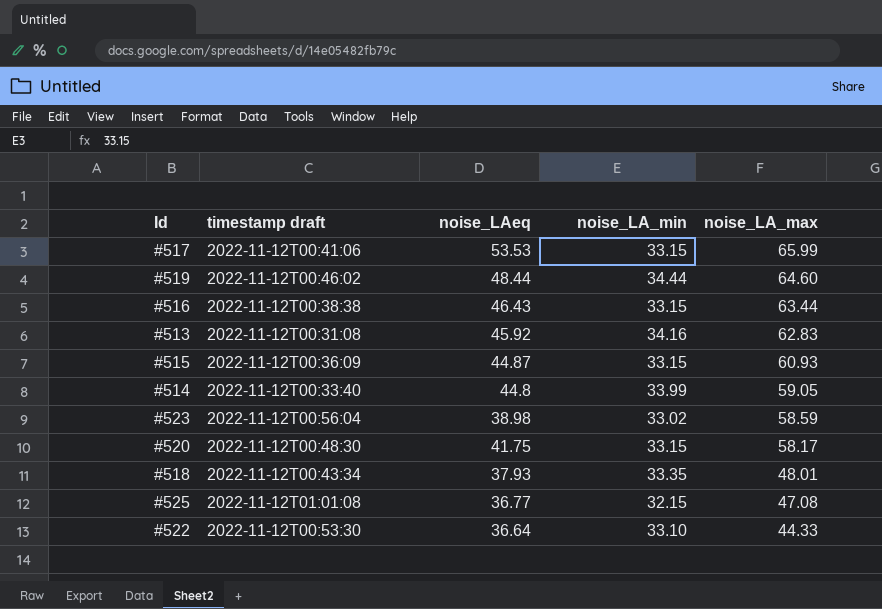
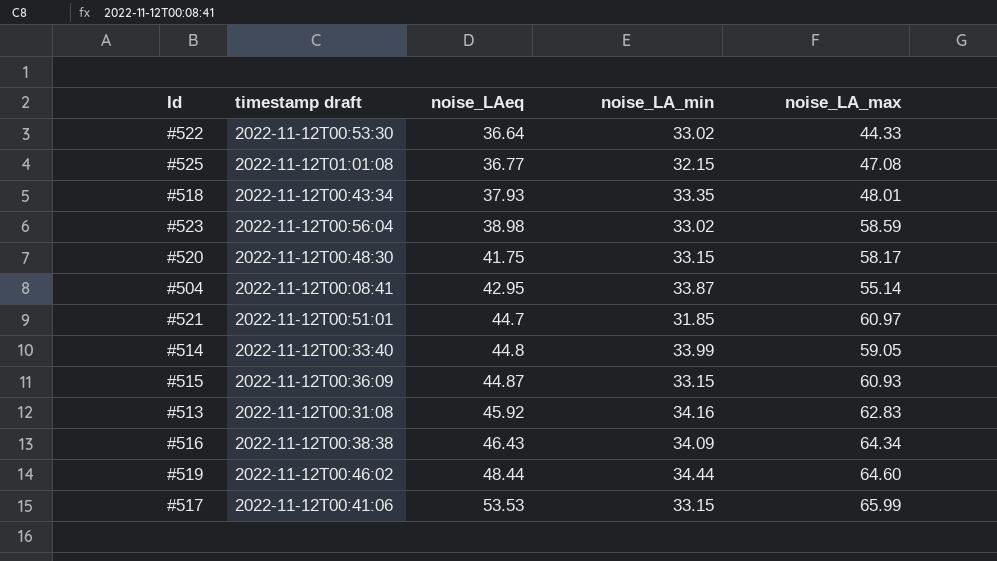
row order: noise_LA_max descending -> noise_LAeq ascending
#522 | noise_LA_min: 33.10 -> 33.02
row #504: none -> 2022-11-12T00:08:41 | 42.95 | 33.87 | 55.14
row #521: none -> 2022-11-12T00:51:01 | 44.7 | 31.85 | 60.97
#516 | noise_LA_min: 33.15 -> 34.09
#516 | noise_LA_max: 63.44 -> 64.34

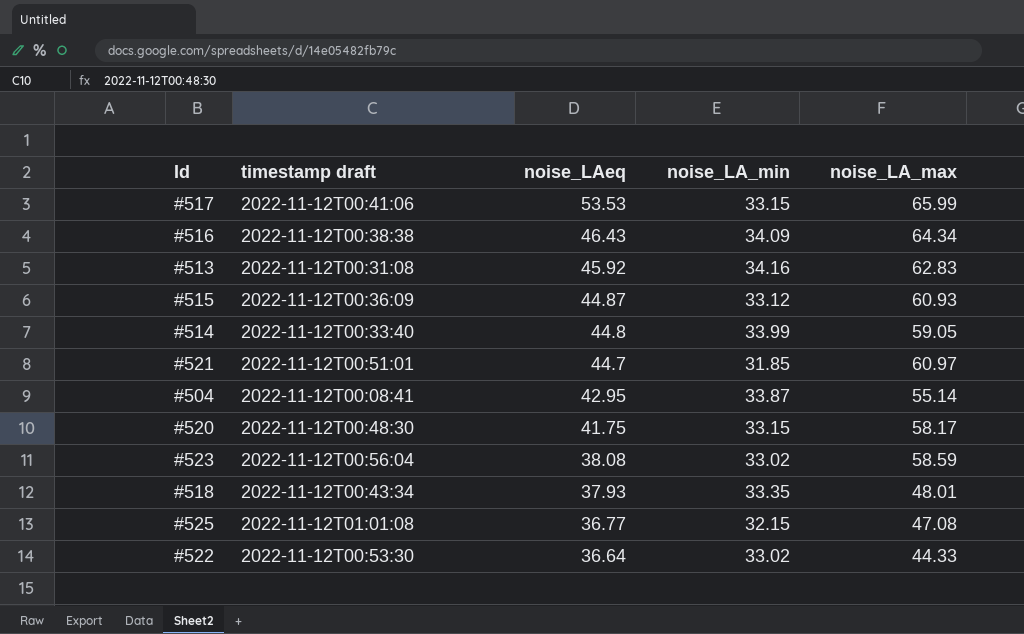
row order: noise_LAeq ascending -> noise_LAeq descending
row #519: 2022-11-12T00:46:02 | 48.44 | 34.44 | 64.60 -> none
#515 | noise_LA_min: 33.15 -> 33.12
#523 | noise_LAeq: 38.98 -> 38.08

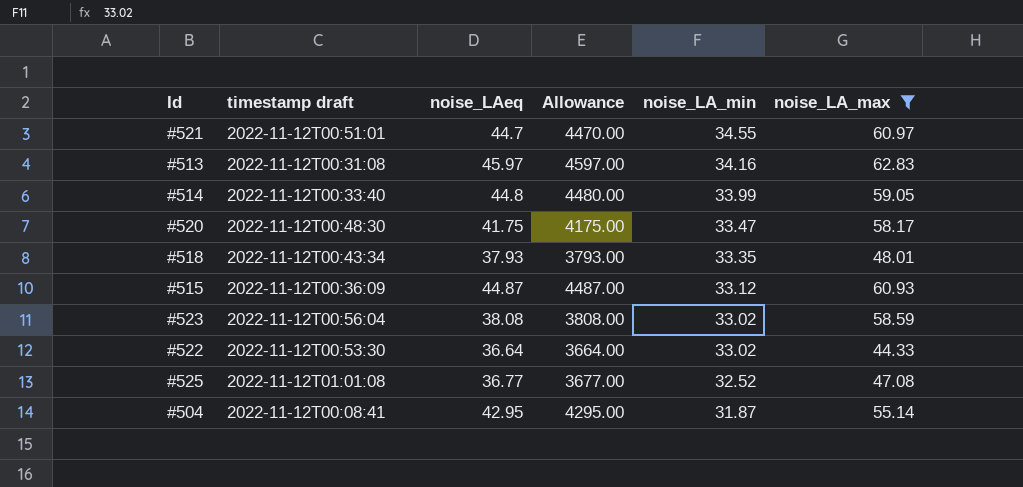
filter: none -> noise_LA_max <= 62.83
row order: noise_LAeq descending -> noise_LA_min descending
column Allowance | formula: none -> [noise_LAeq] * 100
#521 | noise_LA_min: 31.85 -> 34.55
#513 | noise_LAeq: 45.92 -> 45.97
#520 | noise_LA_min: 33.15 -> 33.47
#525 | noise_LA_min: 32.15 -> 32.52
#504 | noise_LA_min: 33.87 -> 31.87

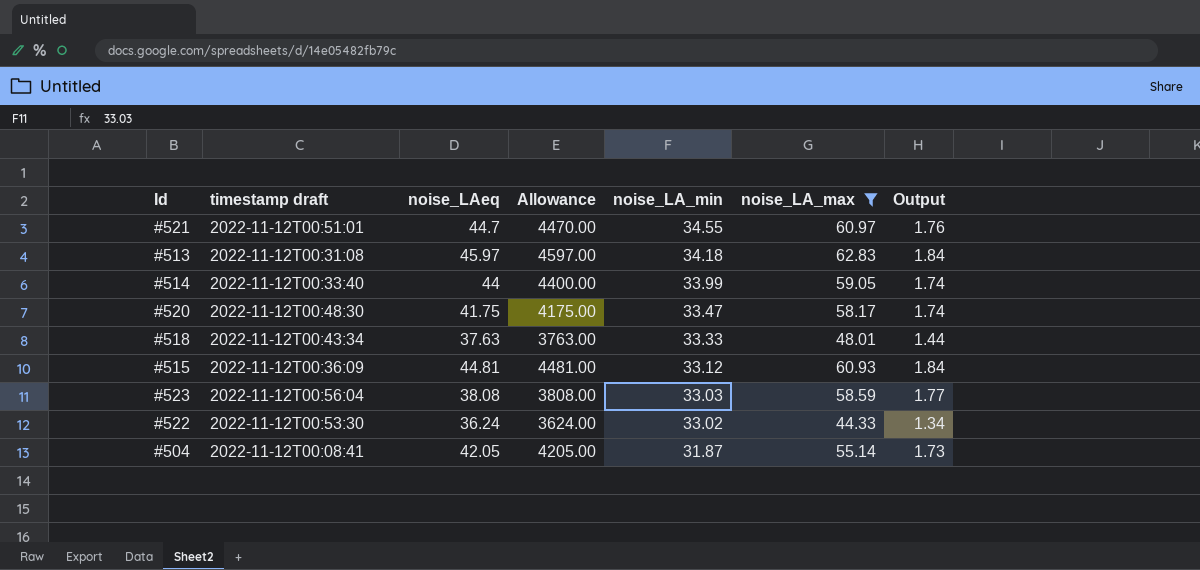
column Output | formula: none -> [noise_LA_max] / [noise_LA_min]
row #525: 2022-11-12T01:01:08 | 36.77 | 3677.00 | 32.52 | 47.08 -> none
#513 | noise_LA_min: 34.16 -> 34.18
#514 | noise_LAeq: 44.8 -> 44
#514 | Allowance: 4480.00 -> 4400.00
#518 | noise_LAeq: 37.93 -> 37.63
#518 | Allowance: 3793.00 -> 3763.00
#518 | noise_LA_min: 33.35 -> 33.33
#515 | noise_LAeq: 44.87 -> 44.81
#515 | Allowance: 4487.00 -> 4481.00
#523 | noise_LA_min: 33.02 -> 33.03
#522 | noise_LAeq: 36.64 -> 36.24
#522 | Allowance: 3664.00 -> 3624.00
#504 | noise_LAeq: 42.95 -> 42.05
#504 | Allowance: 4295.00 -> 4205.00

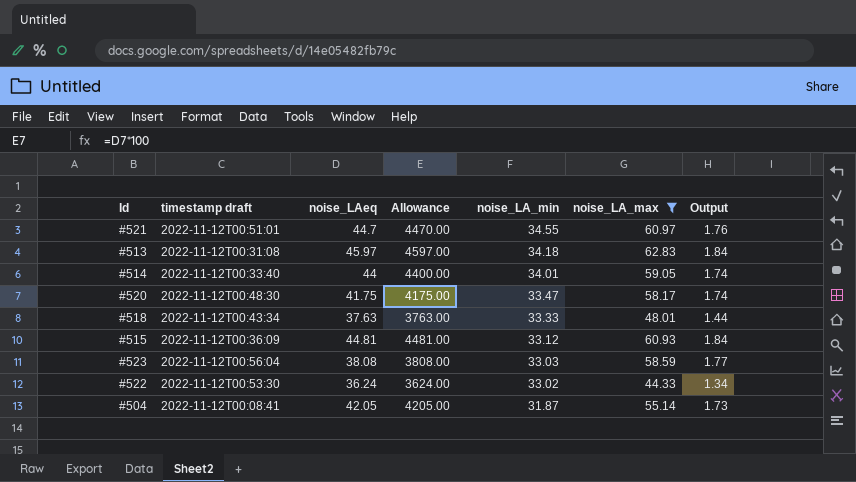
#514 | noise_LA_min: 33.99 -> 34.01

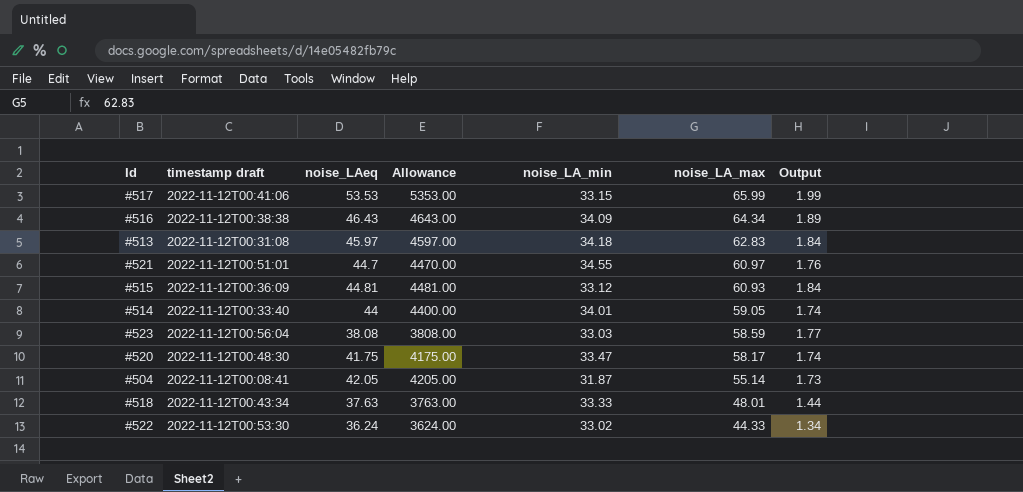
filter: noise_LA_max <= 62.83 -> none
row order: noise_LA_min descending -> noise_LA_max descending

